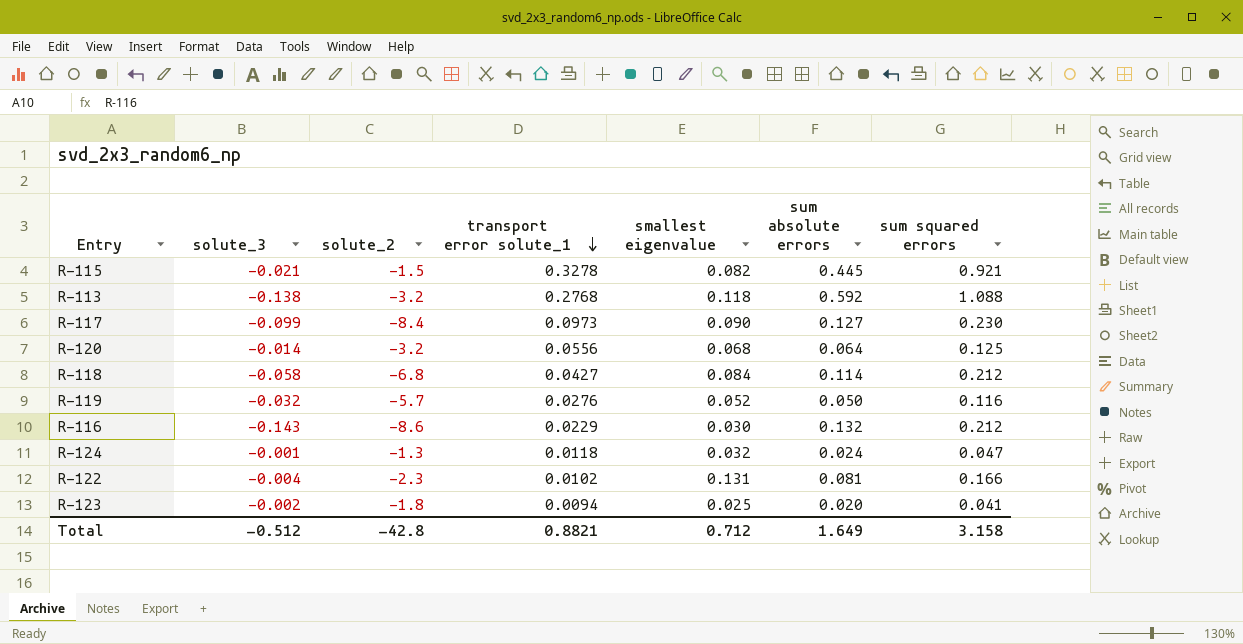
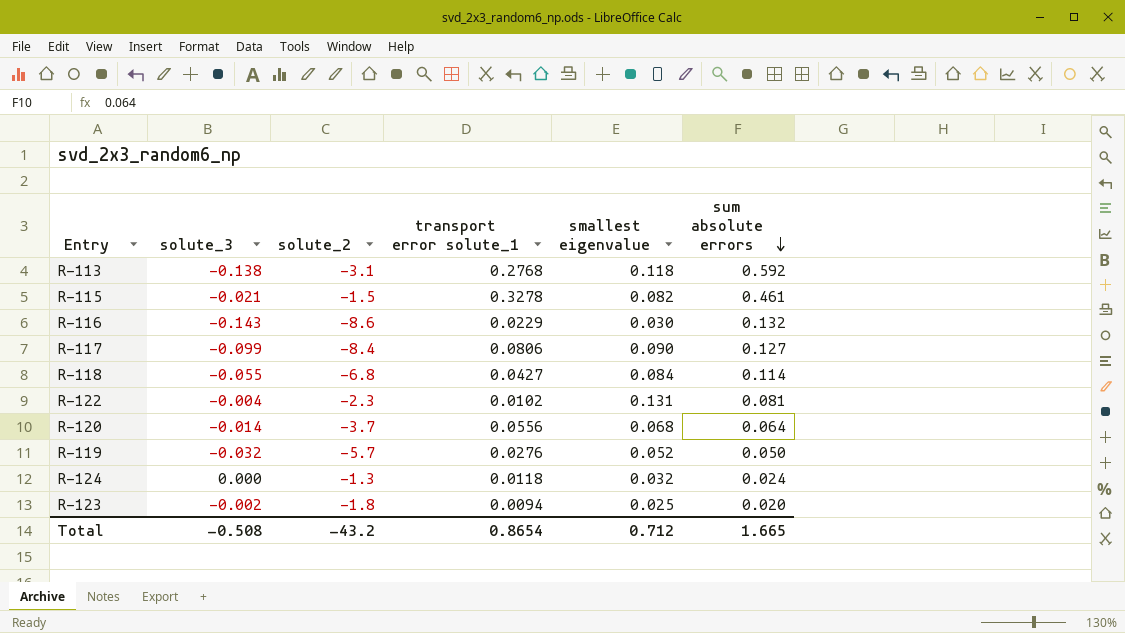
row order: transport error solute_1 descending -> sum absolute errors descending
column sum squared errors | position: 7 -> none
R-113 | solute_2: -3.2 -> -3.1
R-115 | sum absolute errors: 0.445 -> 0.461
R-117 | transport error solute_1: 0.0973 -> 0.0806
R-118 | solute_3: -0.058 -> -0.055
R-120 | solute_2: -3.2 -> -3.7
R-124 | solute_3: -0.001 -> 0.000
Total | solute_3: -0.512 -> -0.508
Total | solute_2: -42.8 -> -43.2
Total | transport error solute_1: 0.8821 -> 0.8654
Total | sum absolute errors: 1.649 -> 1.665

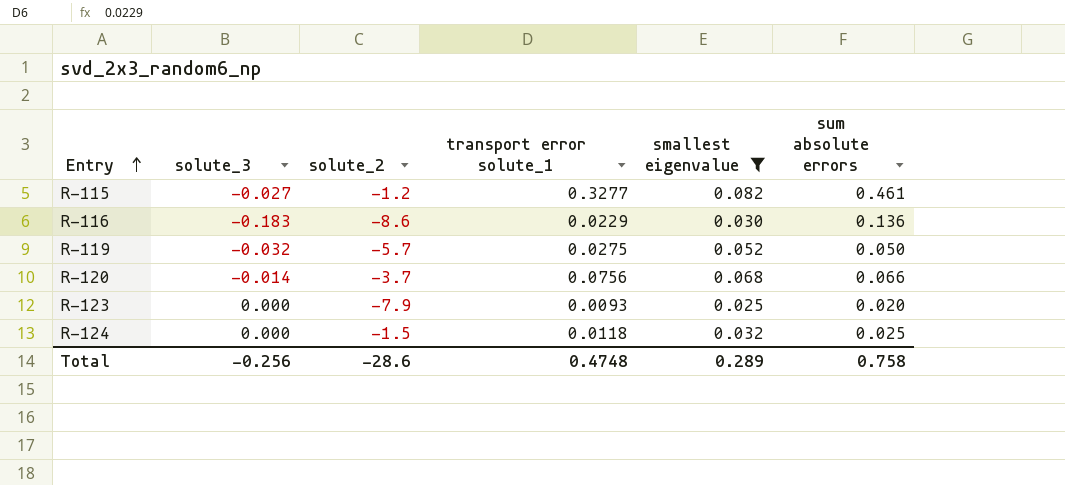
filter: none -> smallest eigenvalue <= 0.082
row order: sum absolute errors descending -> Entry ascending
R-115 | solute_3: -0.021 -> -0.027
R-115 | solute_2: -1.5 -> -1.2
R-115 | transport error solute_1: 0.3278 -> 0.3277
R-116 | solute_3: -0.143 -> -0.183
R-116 | sum absolute errors: 0.132 -> 0.136
R-119 | transport error solute_1: 0.0276 -> 0.0275
R-120 | transport error solute_1: 0.0556 -> 0.0756
R-120 | sum absolute errors: 0.064 -> 0.066
R-123 | solute_3: -0.002 -> 0.000
R-123 | solute_2: -1.8 -> -7.9
R-123 | transport error solute_1: 0.0094 -> 0.0093
R-124 | solute_2: -1.3 -> -1.5
R-124 | sum absolute errors: 0.024 -> 0.025
Total | solute_3: -0.508 -> -0.256
Total | solute_2: -43.2 -> -28.6
Total | transport error solute_1: 0.8654 -> 0.4748
Total | smallest eigenvalue: 0.712 -> 0.289
Total | sum absolute errors: 1.665 -> 0.758

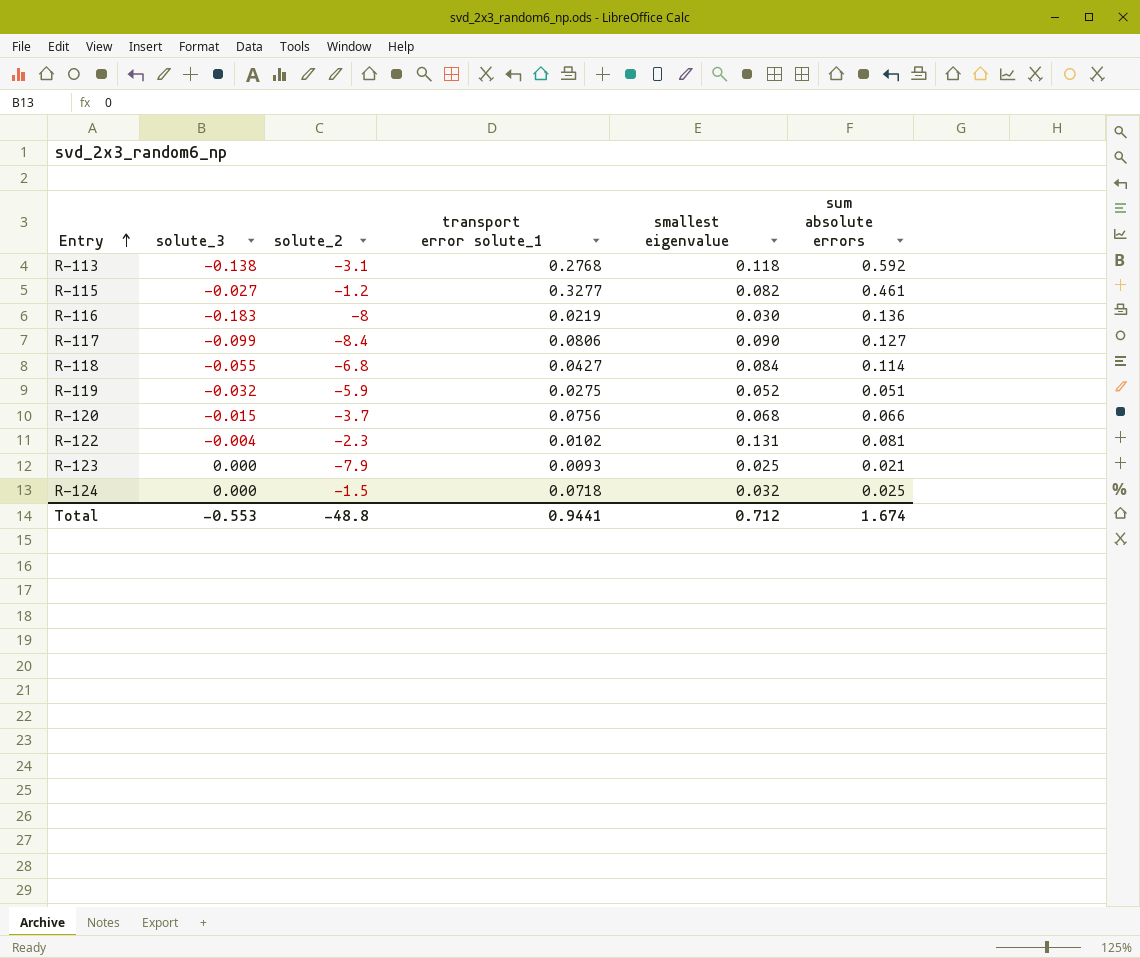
filter: smallest eigenvalue <= 0.082 -> none
R-116 | solute_2: -8.6 -> -8
R-116 | transport error solute_1: 0.0229 -> 0.0219
R-119 | solute_2: -5.7 -> -5.9
R-119 | sum absolute errors: 0.050 -> 0.051
R-120 | solute_3: -0.014 -> -0.015
R-123 | sum absolute errors: 0.020 -> 0.021
R-124 | transport error solute_1: 0.0118 -> 0.0718
Total | solute_3: -0.256 -> -0.553
Total | solute_2: -28.6 -> -48.8
Total | transport error solute_1: 0.4748 -> 0.9441
Total | smallest eigenvalue: 0.289 -> 0.712
Total | sum absolute errors: 0.758 -> 1.674

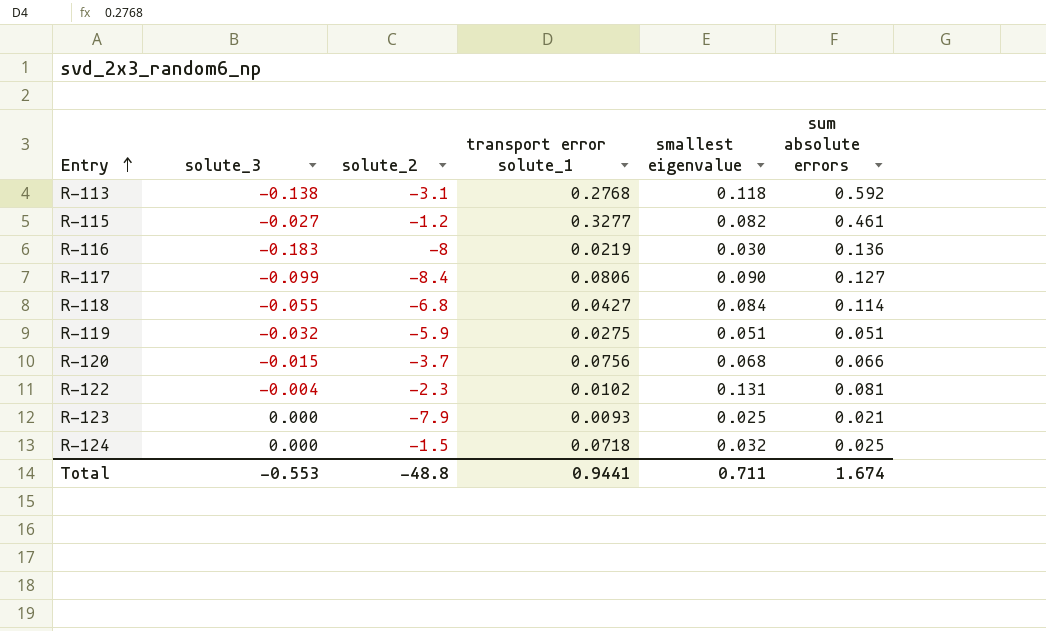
R-119 | smallest eigenvalue: 0.052 -> 0.051
Total | smallest eigenvalue: 0.712 -> 0.711

